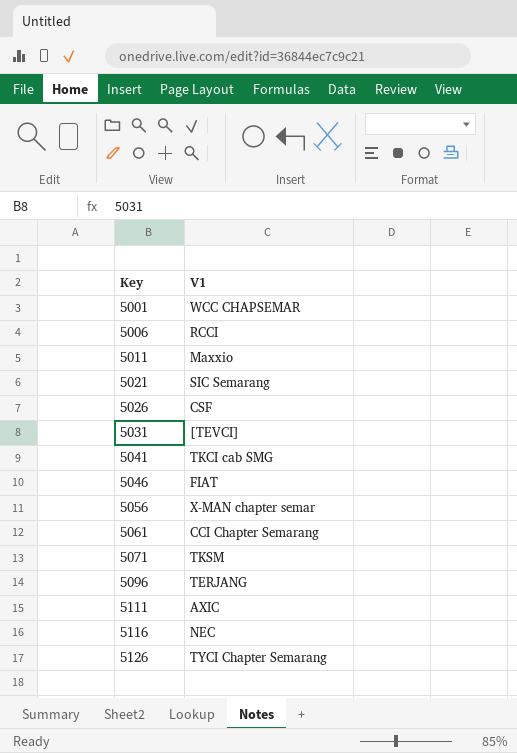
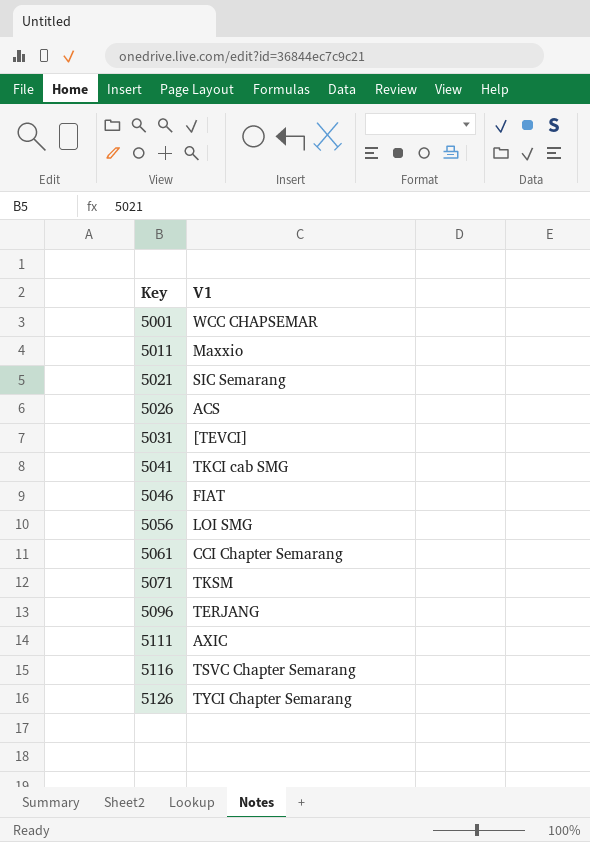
row 5006: RCCI -> none
5026 | V1: CSF -> ACS
5056 | V1: X-MAN chapter semar -> LOI SMG
5116 | V1: NEC -> TSVC Chapter Semarang

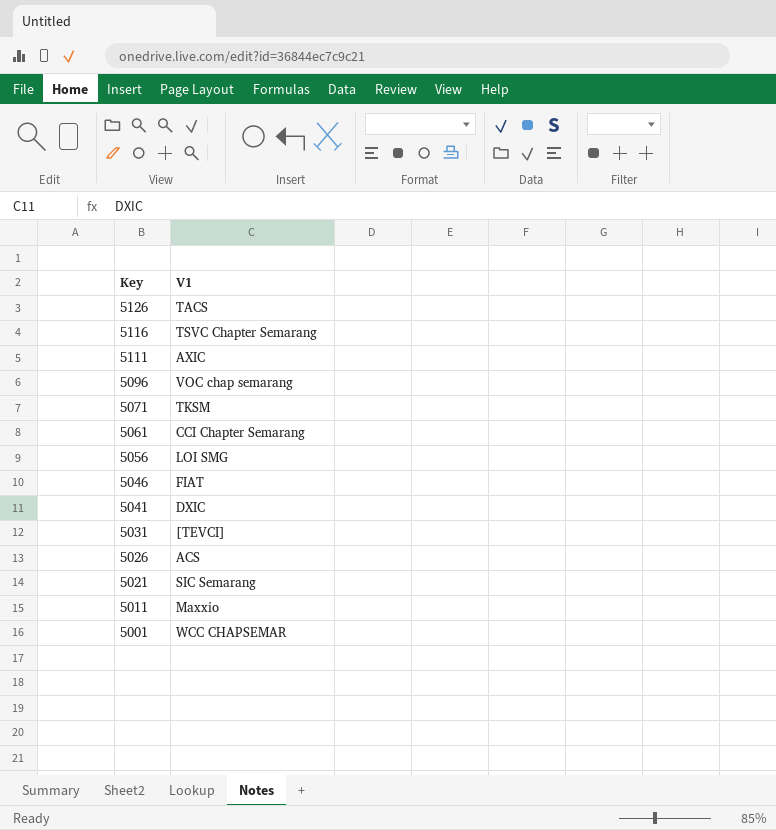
row order: Key ascending -> Key descending
5126 | V1: TYCI Chapter Semarang -> TACS
5096 | V1: TERJANG -> VOC chap semarang
5041 | V1: TKCI cab SMG -> DXIC

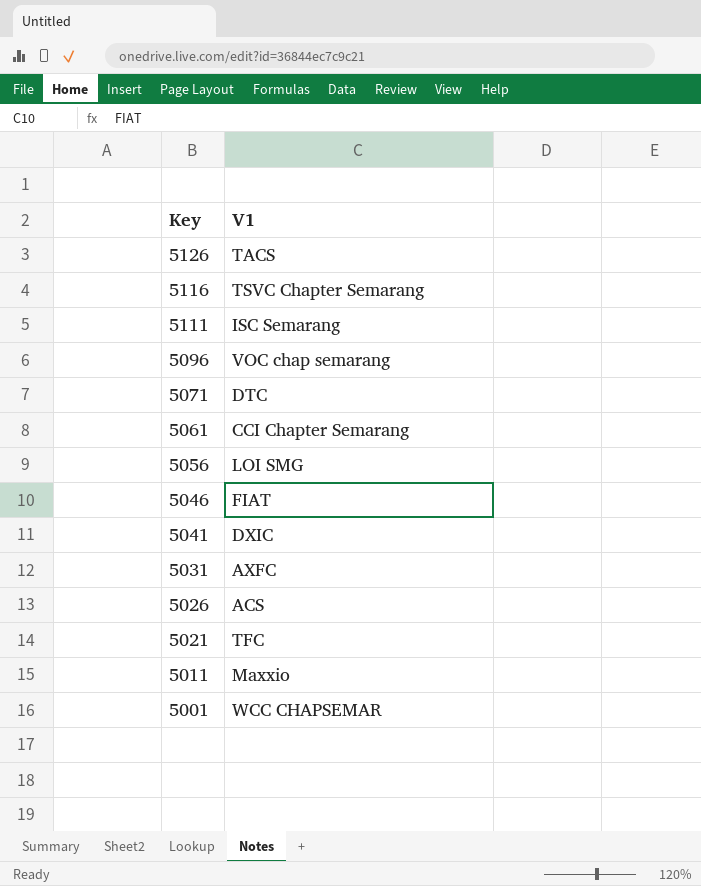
5111 | V1: AXIC -> ISC Semarang
5071 | V1: TKSM -> DTC
5031 | V1: [TEVCI] -> AXFC
5021 | V1: SIC Semarang -> TFC

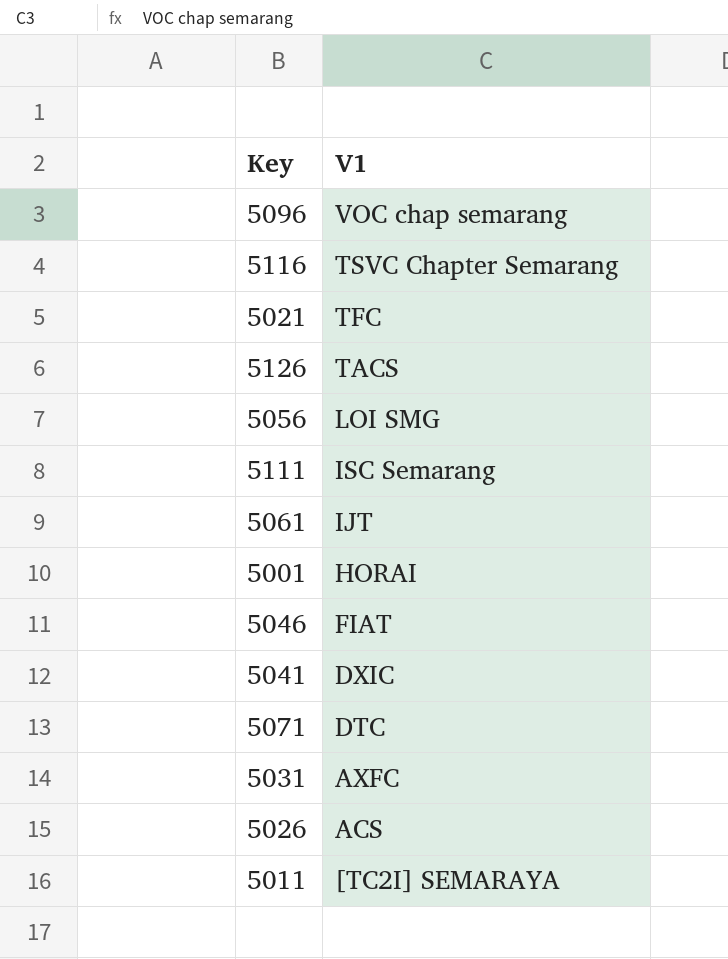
row order: Key descending -> V1 descending
5061 | V1: CCI Chapter Semarang -> IJT
5001 | V1: WCC CHAPSEMAR -> HORAI
5011 | V1: Maxxio -> [TC2I] SEMARAYA

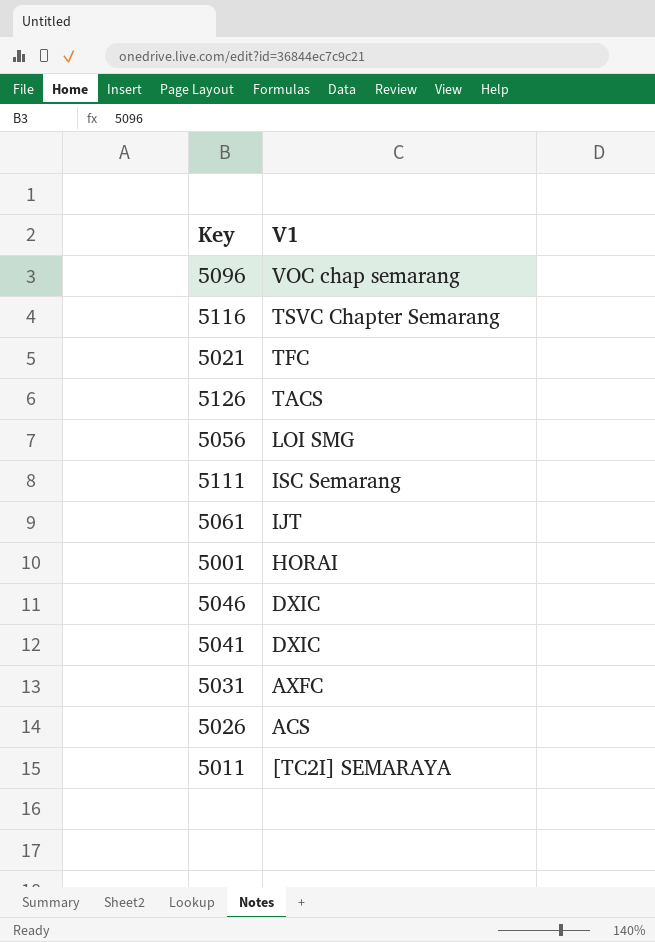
row 5071: DTC -> none
5046 | V1: FIAT -> DXIC

